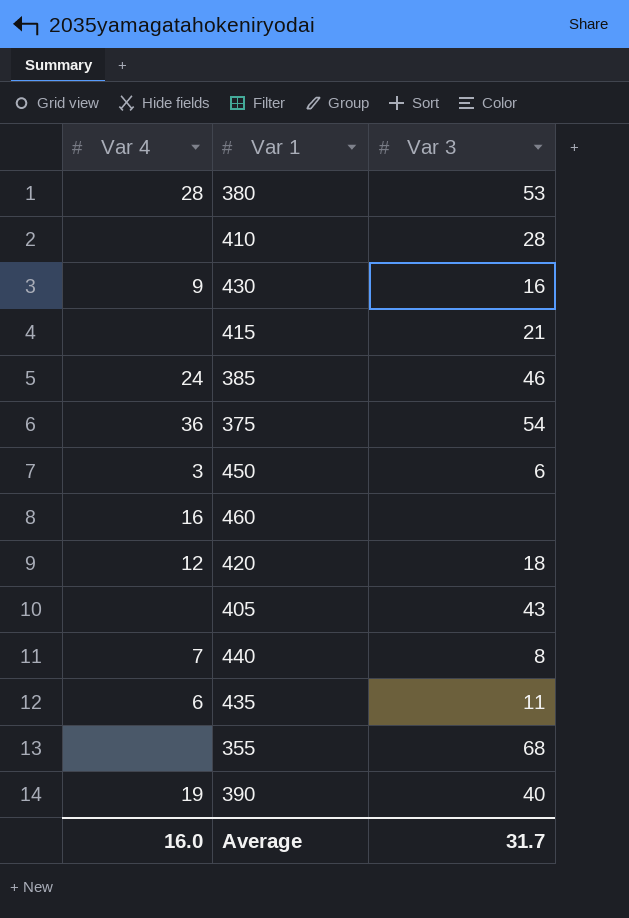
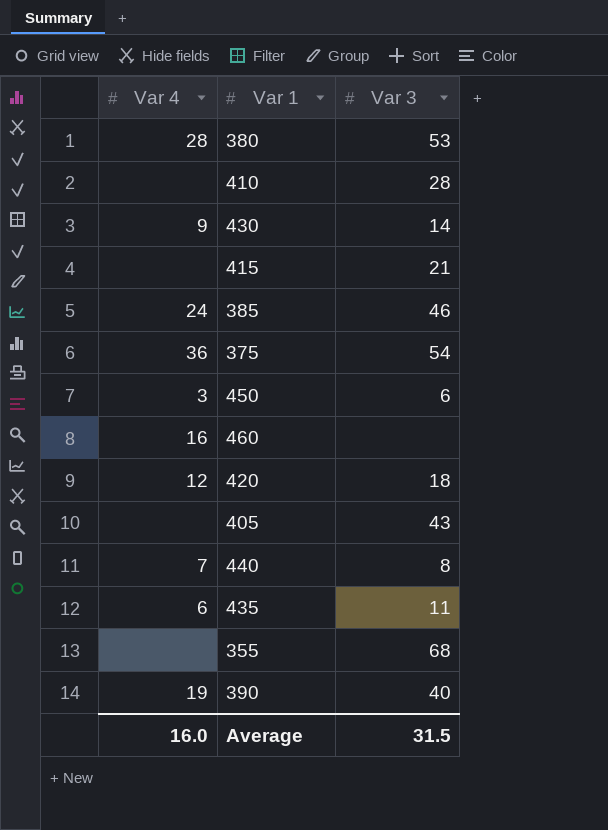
430 | Var 3: 16 -> 14
Average | Var 3: 31.7 -> 31.5

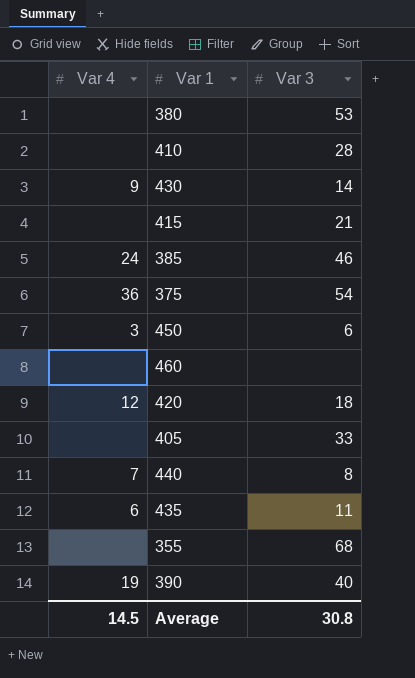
380 | Var 4: 28 -> none
460 | Var 4: 16 -> none
405 | Var 3: 43 -> 33
Average | Var 4: 16.0 -> 14.5
Average | Var 3: 31.5 -> 30.8

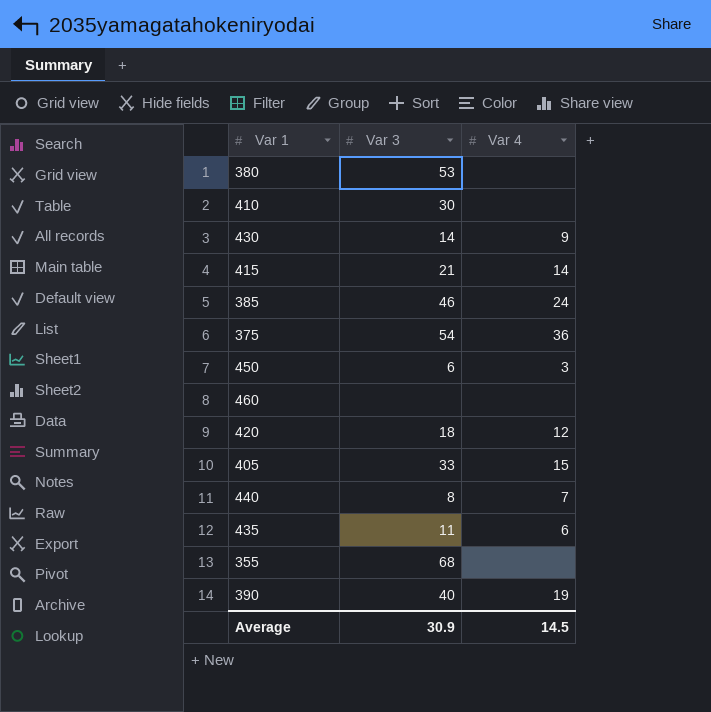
column Var 4 | position: 1 -> 3
410 | Var 3: 28 -> 30
415 | Var 4: none -> 14
405 | Var 4: none -> 15
Average | Var 3: 30.8 -> 30.9

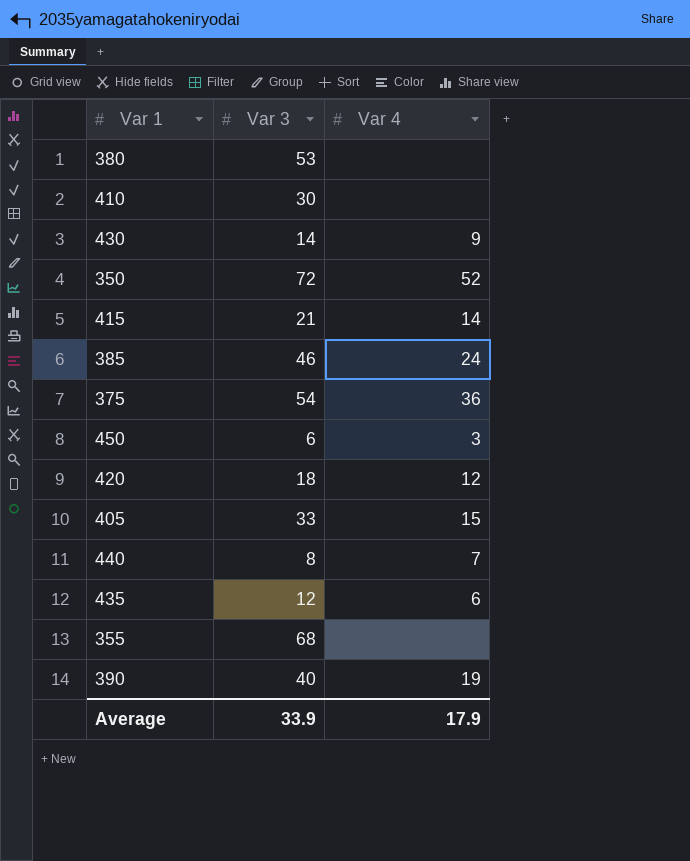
row 460: none | none -> none
row 350: none -> 72 | 52
435 | Var 3: 11 -> 12
Average | Var 3: 30.9 -> 33.9
Average | Var 4: 14.5 -> 17.9

